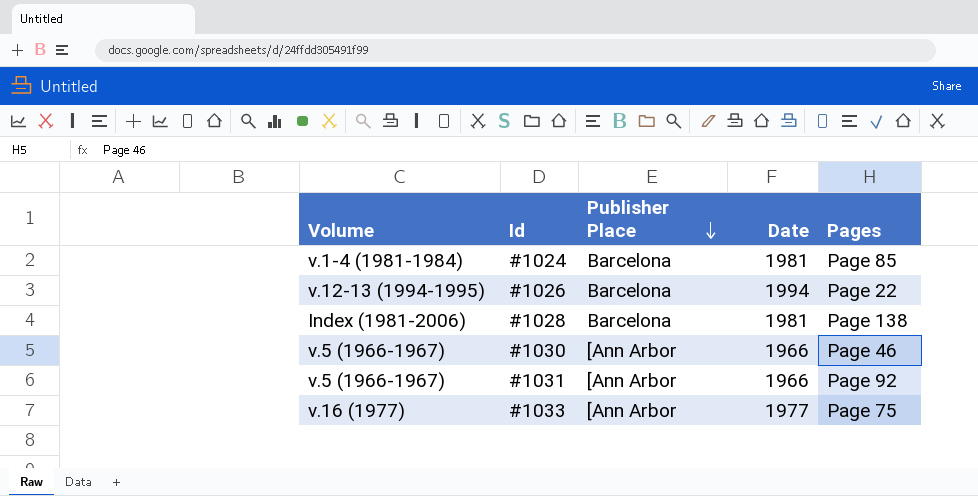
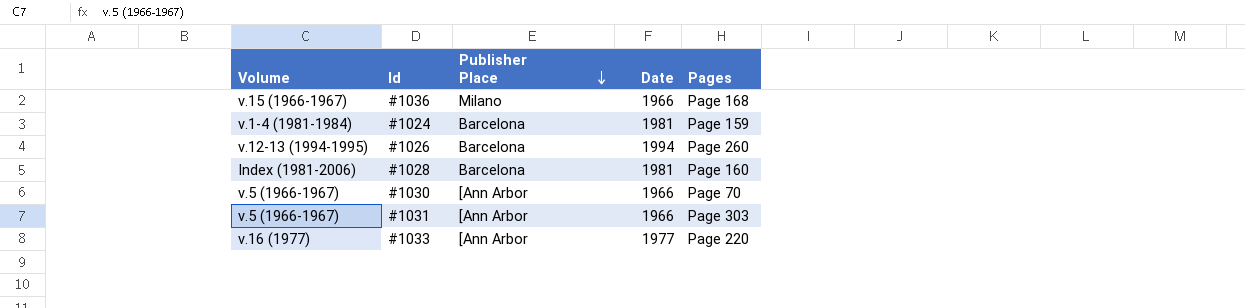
row #1036: none -> v.15 (1966-1967) | Milano | 1966 | Page 168
#1024 | Pages: Page 85 -> Page 159
#1026 | Pages: Page 22 -> Page 260
#1028 | Pages: Page 138 -> Page 160
#1030 | Pages: Page 46 -> Page 70
#1031 | Pages: Page 92 -> Page 303
#1033 | Pages: Page 75 -> Page 220

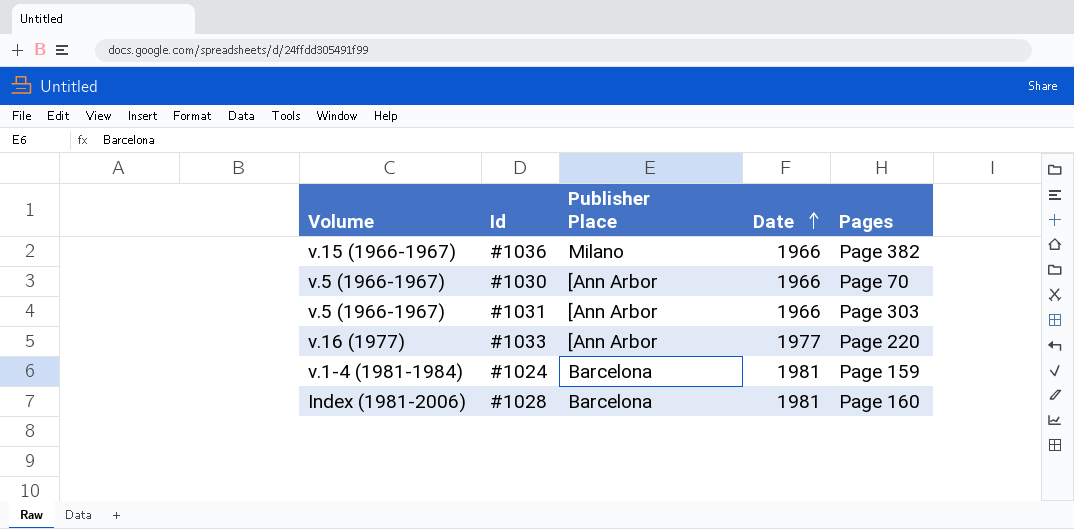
row order: Publisher Place descending -> Date ascending
row #1026: v.12-13 (1994-1995) | Barcelona | 1994 | Page 260 -> none
#1036 | Pages: Page 168 -> Page 382

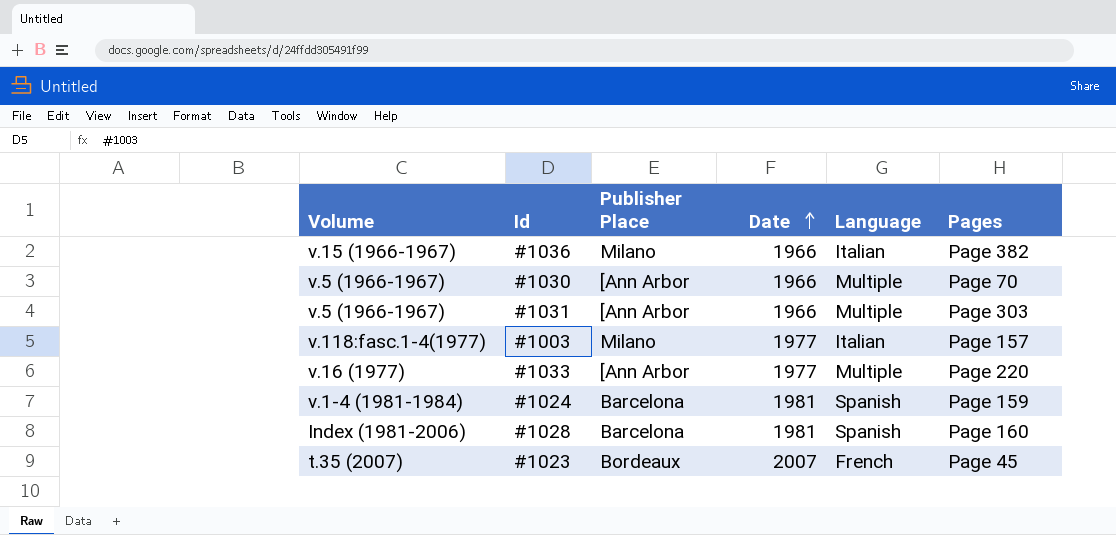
column Language | position: none -> 5
row #1003: none -> v.118:fasc.1-4(1977) | Milano | 1977 | Italian | Page 157
row #1023: none -> t.35 (2007) | Bordeaux | 2007 | French | Page 45

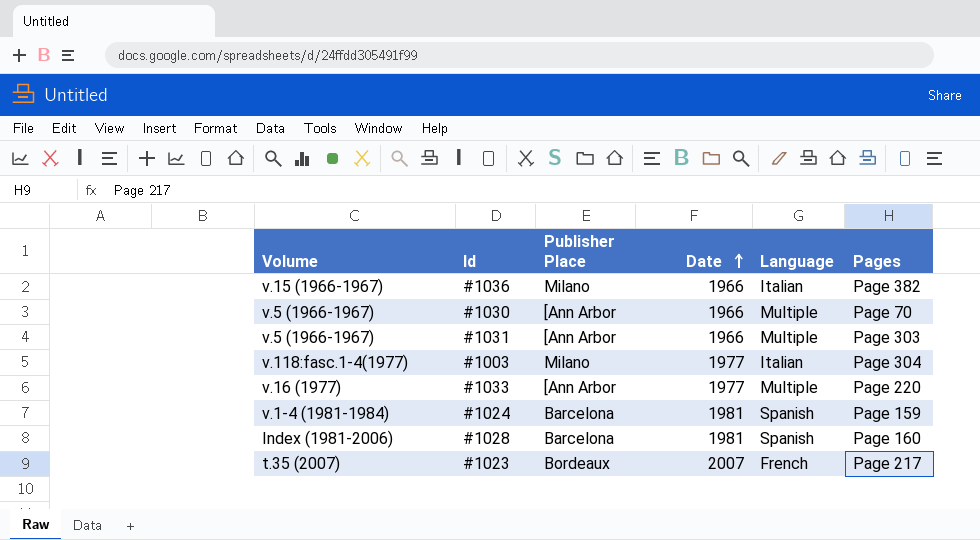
#1003 | Pages: Page 157 -> Page 304
#1023 | Pages: Page 45 -> Page 217

